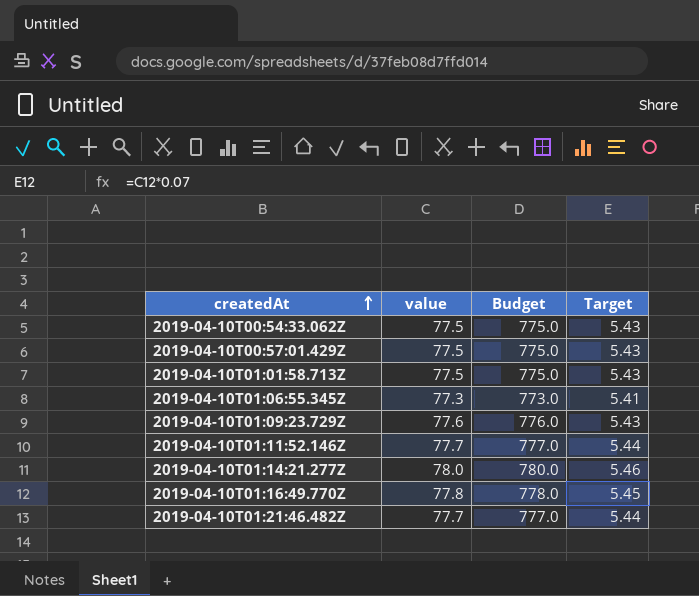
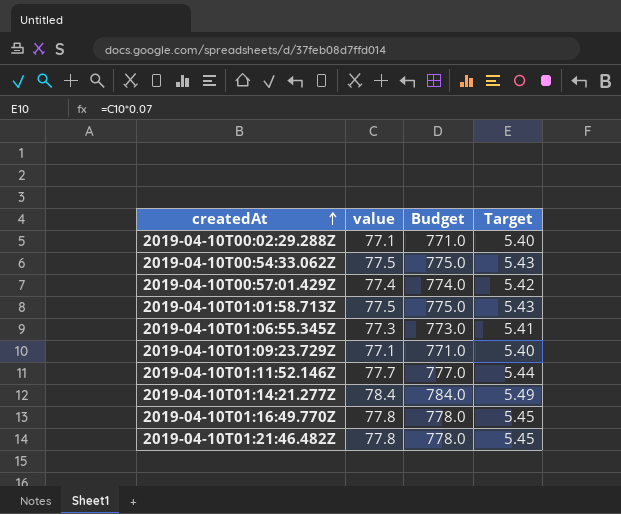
row 2019-04-10T00:02:29.288Z: none -> 77.1 | 771.0 | 5.40
2019-04-10T00:57:01.429Z | value: 77.5 -> 77.4
2019-04-10T00:57:01.429Z | Budget: 775.0 -> 774.0
2019-04-10T00:57:01.429Z | Target: 5.43 -> 5.42
2019-04-10T01:09:23.729Z | value: 77.6 -> 77.1
2019-04-10T01:09:23.729Z | Budget: 776.0 -> 771.0
2019-04-10T01:09:23.729Z | Target: 5.43 -> 5.40
2019-04-10T01:14:21.277Z | value: 78.0 -> 78.4
2019-04-10T01:14:21.277Z | Budget: 780.0 -> 784.0
2019-04-10T01:14:21.277Z | Target: 5.46 -> 5.49
2019-04-10T01:21:46.482Z | value: 77.7 -> 77.8
2019-04-10T01:21:46.482Z | Budget: 777.0 -> 778.0
2019-04-10T01:21:46.482Z | Target: 5.44 -> 5.45

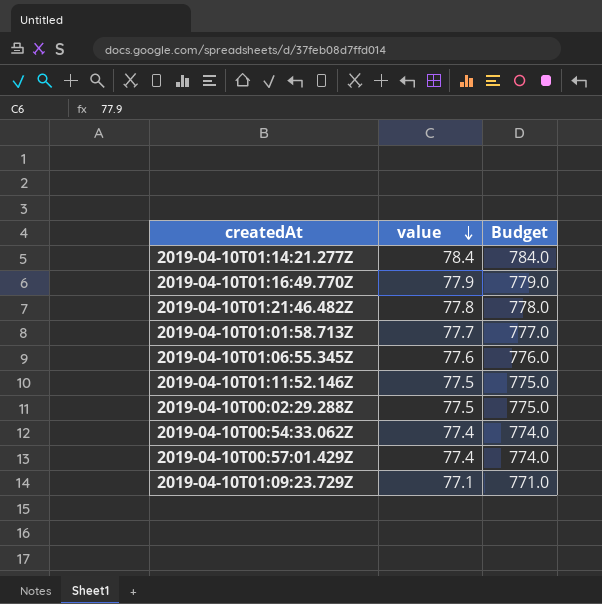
row order: createdAt ascending -> value descending
column Target | formula: [value] * 0.07 -> none
2019-04-10T01:16:49.770Z | value: 77.8 -> 77.9
2019-04-10T01:16:49.770Z | Budget: 778.0 -> 779.0
2019-04-10T01:01:58.713Z | value: 77.5 -> 77.7
2019-04-10T01:01:58.713Z | Budget: 775.0 -> 777.0
2019-04-10T01:06:55.345Z | value: 77.3 -> 77.6
2019-04-10T01:06:55.345Z | Budget: 773.0 -> 776.0
2019-04-10T01:11:52.146Z | value: 77.7 -> 77.5
2019-04-10T01:11:52.146Z | Budget: 777.0 -> 775.0
2019-04-10T00:02:29.288Z | value: 77.1 -> 77.5
2019-04-10T00:02:29.288Z | Budget: 771.0 -> 775.0
2019-04-10T00:54:33.062Z | value: 77.5 -> 77.4
2019-04-10T00:54:33.062Z | Budget: 775.0 -> 774.0

